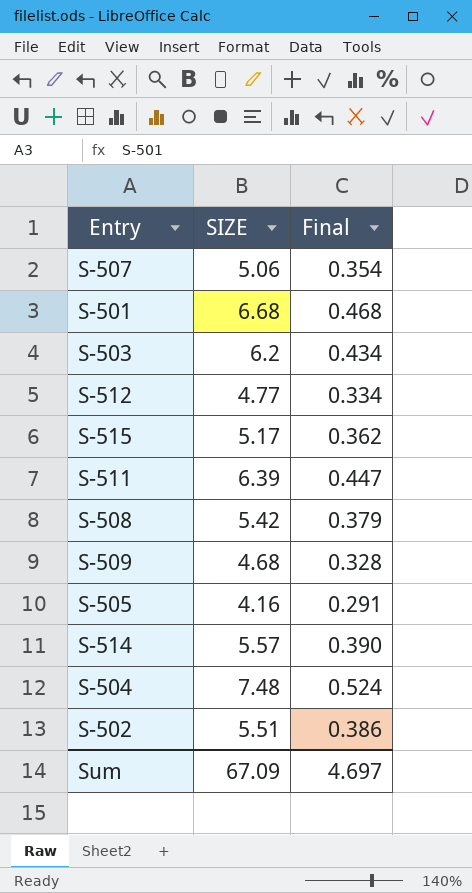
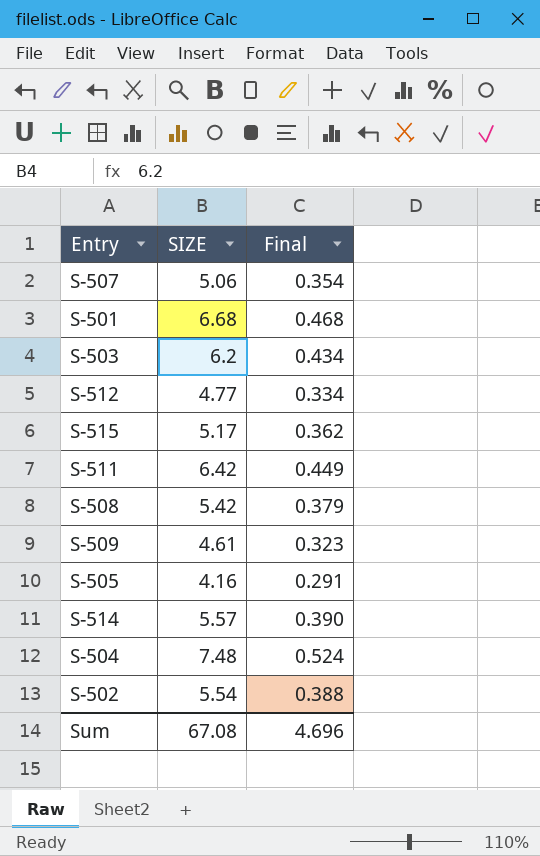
S-511 | SIZE: 6.39 -> 6.42
S-511 | Final: 0.447 -> 0.449
S-509 | SIZE: 4.68 -> 4.61
S-509 | Final: 0.328 -> 0.323
S-502 | SIZE: 5.51 -> 5.54
S-502 | Final: 0.386 -> 0.388
Sum | SIZE: 67.09 -> 67.08
Sum | Final: 4.697 -> 4.696

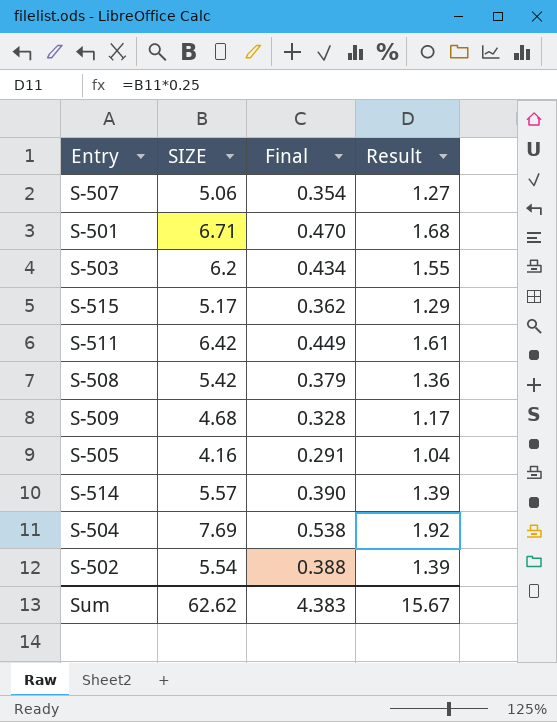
column Result | formula: none -> [SIZE] * 0.25
row S-512: 4.77 | 0.334 -> none
S-501 | SIZE: 6.68 -> 6.71
S-501 | Final: 0.468 -> 0.470
S-509 | SIZE: 4.61 -> 4.68
S-509 | Final: 0.323 -> 0.328
S-504 | SIZE: 7.48 -> 7.69
S-504 | Final: 0.524 -> 0.538
Sum | SIZE: 67.08 -> 62.62
Sum | Final: 4.696 -> 4.383

